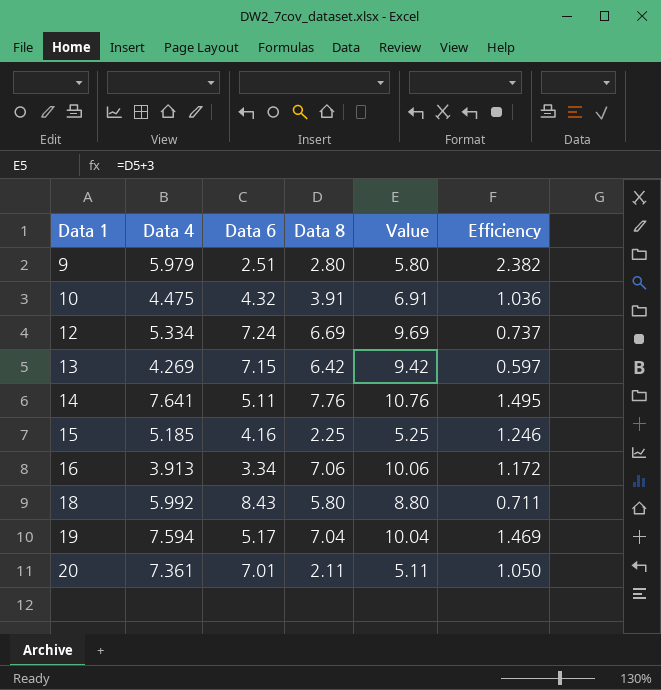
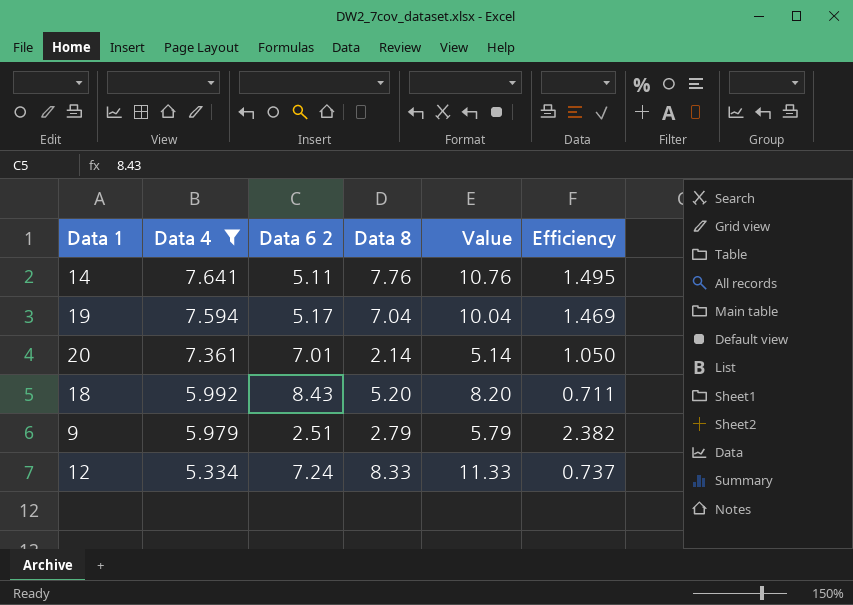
filter: none -> Data 4 >= 5.334
row order: Data 1 ascending -> Data 4 descending
column name: Data 6 -> Data 6 2
20 | Data 8: 2.11 -> 2.14
20 | Value: 5.11 -> 5.14
18 | Data 8: 5.80 -> 5.20
18 | Value: 8.80 -> 8.20
9 | Data 8: 2.80 -> 2.79
9 | Value: 5.80 -> 5.79
12 | Data 8: 6.69 -> 8.33
12 | Value: 9.69 -> 11.33

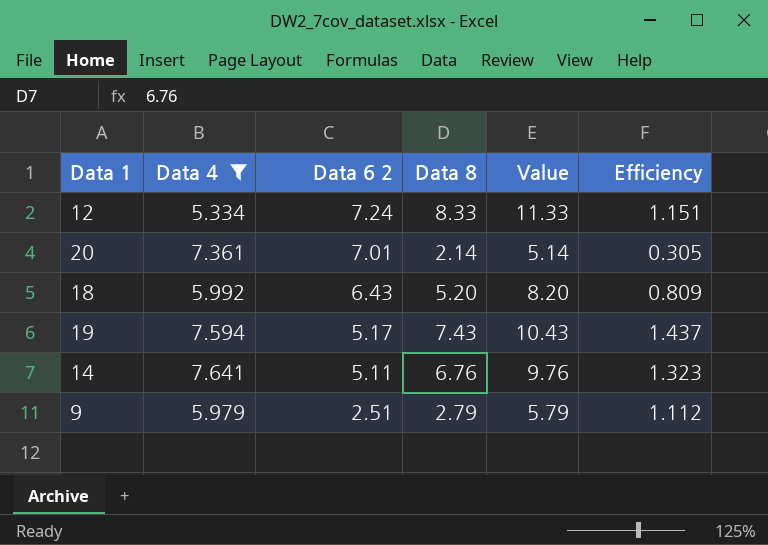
row order: Data 4 descending -> Data 6 2 descending
column Efficiency | formula: [Data 4] / [Data 6 2] -> [Data 8] / [Data 6 2]
18 | Data 6 2: 8.43 -> 6.43
19 | Data 8: 7.04 -> 7.43
19 | Value: 10.04 -> 10.43
14 | Data 8: 7.76 -> 6.76
14 | Value: 10.76 -> 9.76

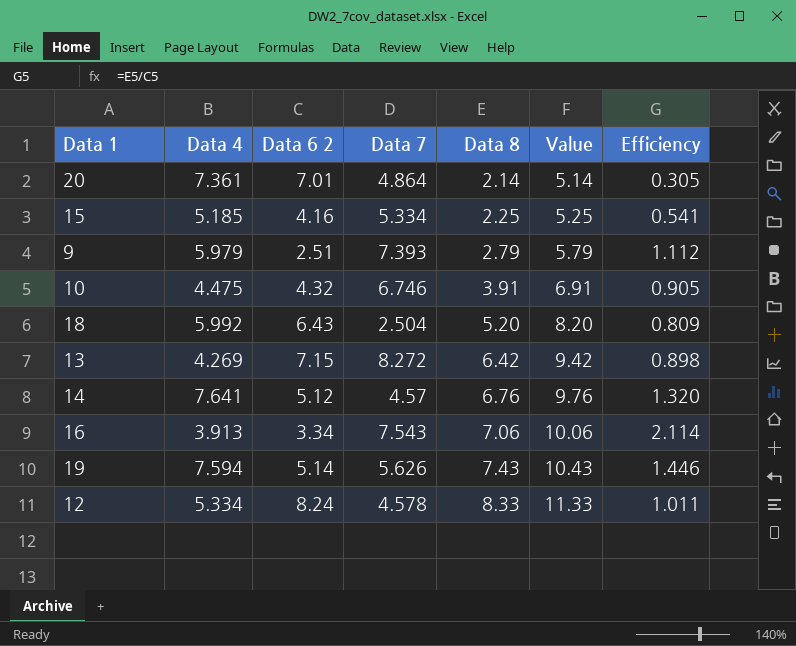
filter: Data 4 >= 5.334 -> none
row order: Data 6 2 descending -> Data 8 ascending
column Data 7 | position: none -> 4
14 | Data 6 2: 5.11 -> 5.12
14 | Efficiency: 1.323 -> 1.320
19 | Data 6 2: 5.17 -> 5.14
19 | Efficiency: 1.437 -> 1.446
12 | Data 6 2: 7.24 -> 8.24
12 | Efficiency: 1.151 -> 1.011

